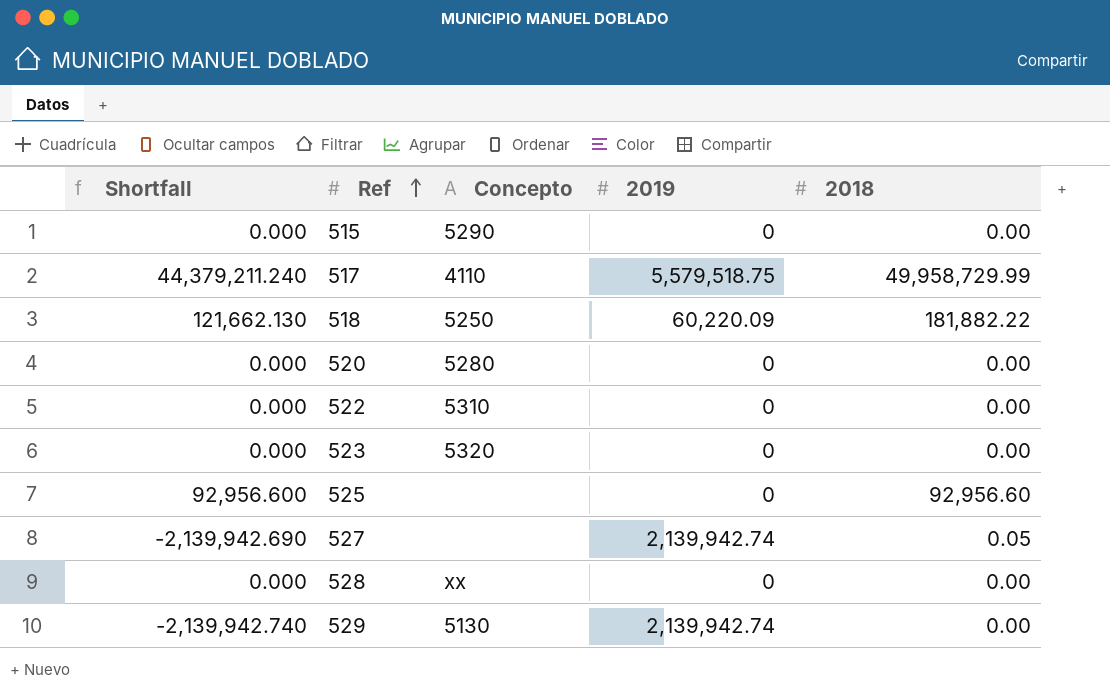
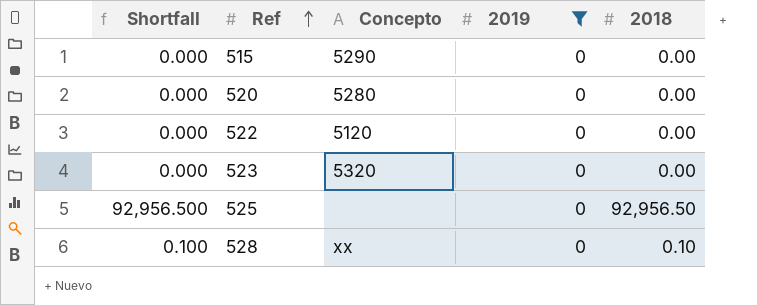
filter: none -> 2019 = 0
522 | Concepto: 5310 -> 5120
525 | Shortfall: 92,956.600 -> 92,956.500
525 | 2018: 92,956.60 -> 92,956.50
528 | Shortfall: 0.000 -> 0.100
528 | 2018: 0.00 -> 0.10

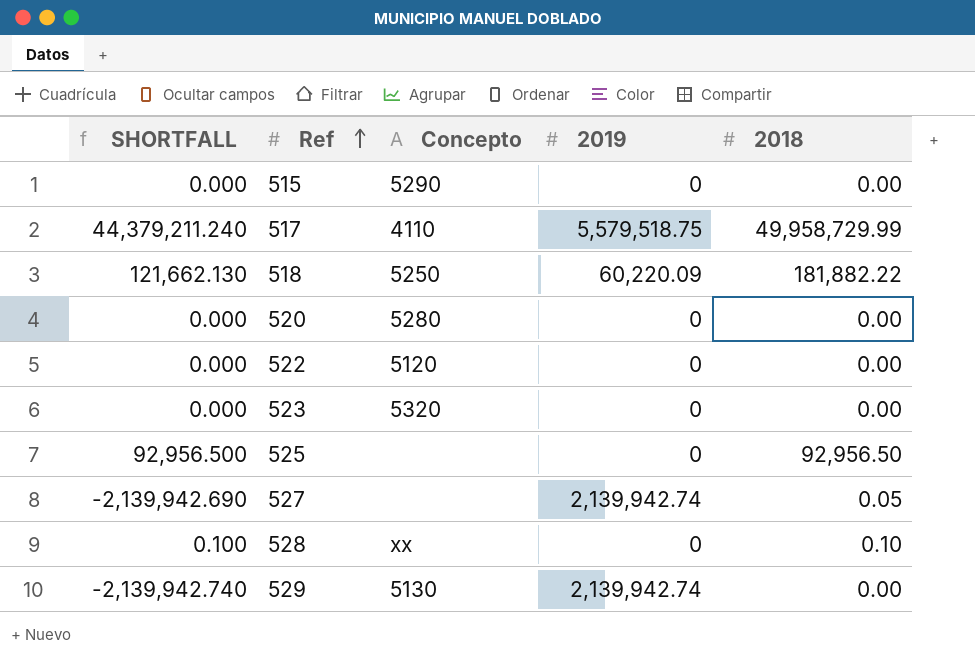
filter: 2019 = 0 -> none
column name: Shortfall -> SHORTFALL

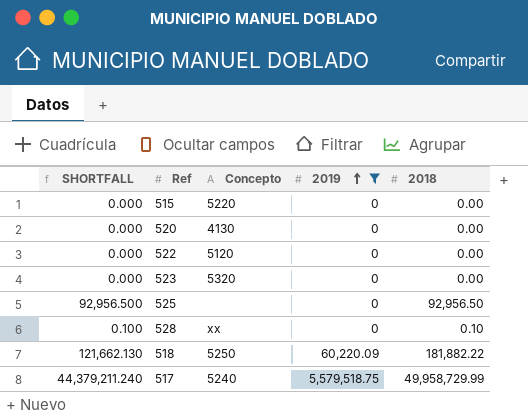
filter: none -> 2019 != 2,139,942.74
row order: Ref ascending -> 2019 ascending
515 | Concepto: 5290 -> 5220
520 | Concepto: 5280 -> 4130
517 | Concepto: 4110 -> 5240

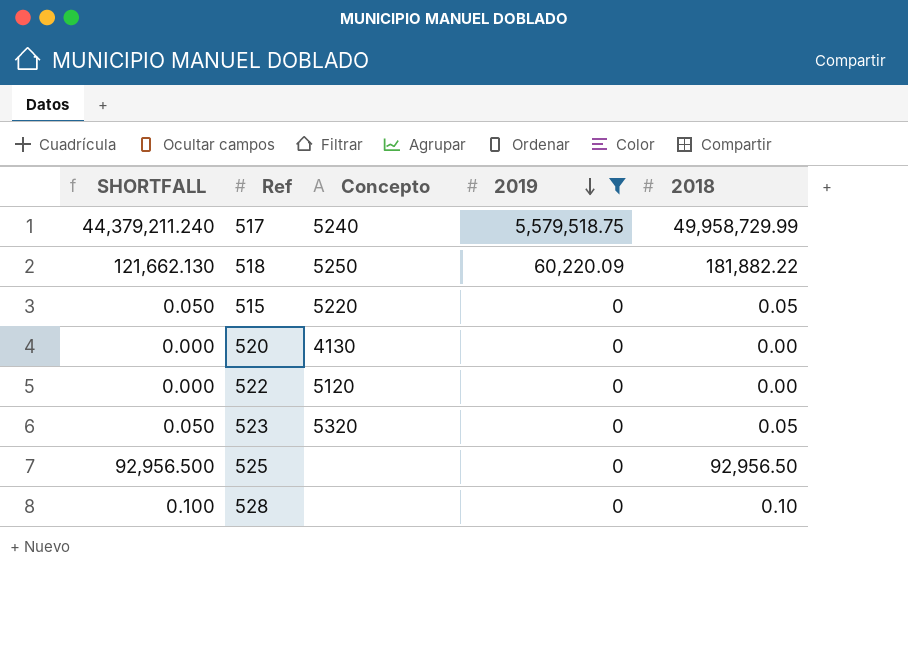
row order: 2019 ascending -> 2019 descending
515 | SHORTFALL: 0.000 -> 0.050
515 | 2018: 0.00 -> 0.05
523 | SHORTFALL: 0.000 -> 0.050
523 | 2018: 0.00 -> 0.05
528 | Concepto: xx -> none

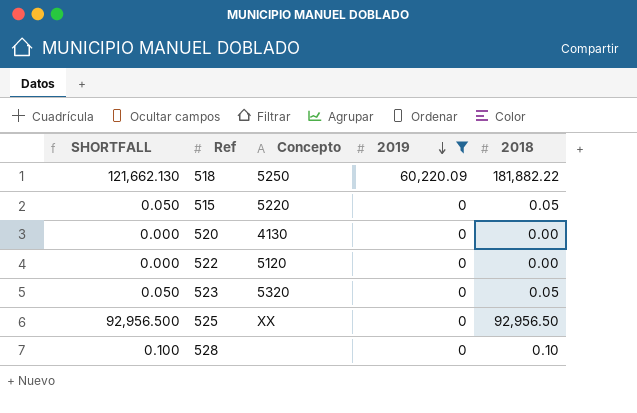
row 517: 44,379,211.240 | 5240 | 5,579,518.75 | 49,958,729.99 -> none
525 | Concepto: none -> XX

